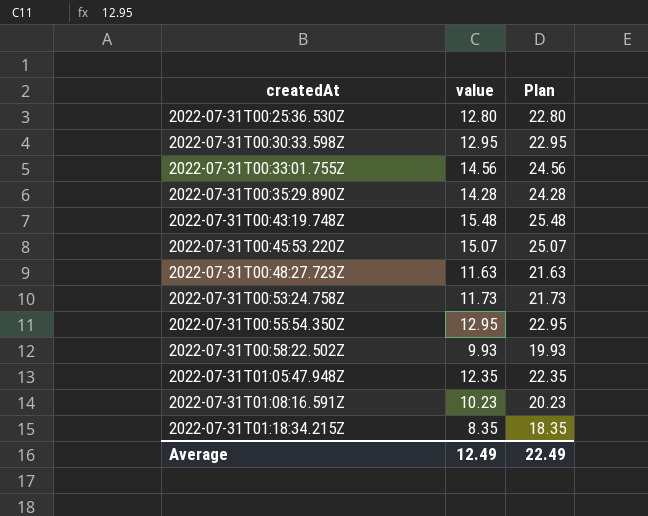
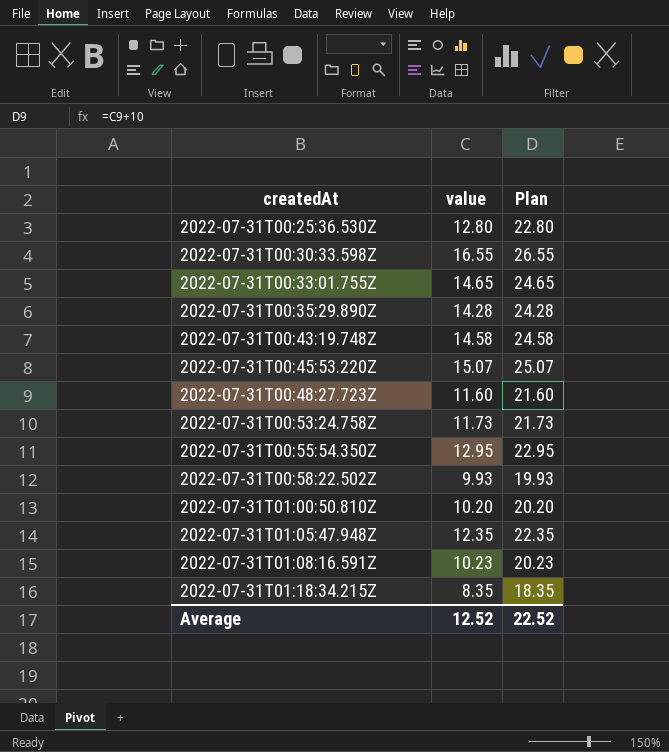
2022-07-31T00:30:33.598Z | value: 12.95 -> 16.55
2022-07-31T00:30:33.598Z | Plan: 22.95 -> 26.55
2022-07-31T00:33:01.755Z | value: 14.56 -> 14.65
2022-07-31T00:33:01.755Z | Plan: 24.56 -> 24.65
2022-07-31T00:43:19.748Z | value: 15.48 -> 14.58
2022-07-31T00:43:19.748Z | Plan: 25.48 -> 24.58
2022-07-31T00:48:27.723Z | value: 11.63 -> 11.60
2022-07-31T00:48:27.723Z | Plan: 21.63 -> 21.60
row 2022-07-31T01:00:50.810Z: none -> 10.20 | 20.20
Average | value: 12.49 -> 12.52
Average | Plan: 22.49 -> 22.52

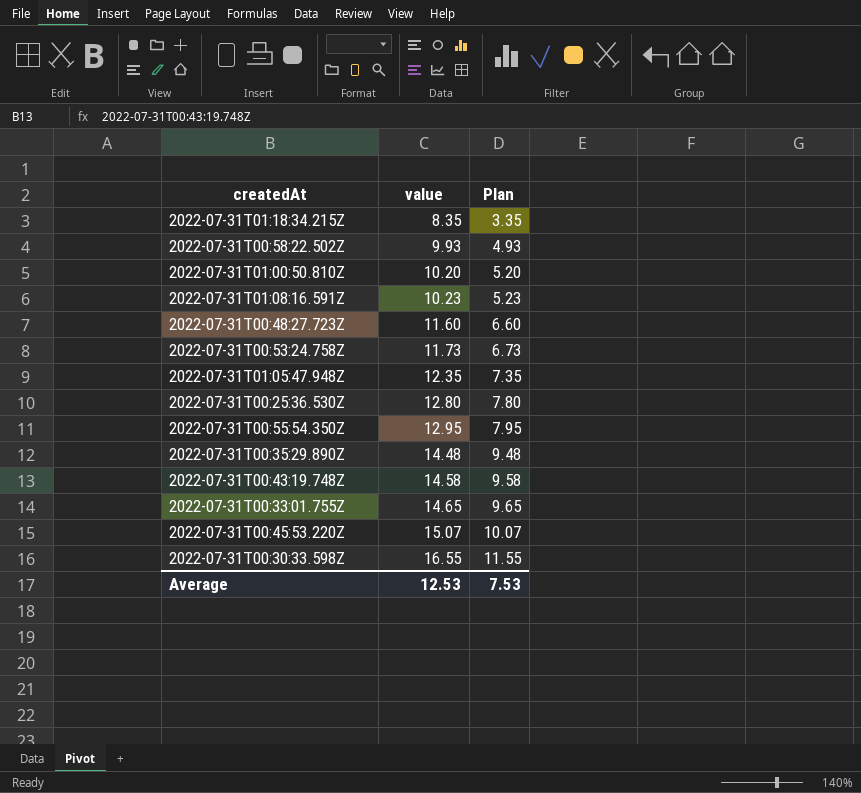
row order: createdAt ascending -> value ascending
column Plan | formula: [value] + 10 -> [value] - 5
2022-07-31T00:35:29.890Z | value: 14.28 -> 14.48
Average | value: 12.52 -> 12.53
Average | Plan: 22.52 -> 7.53

